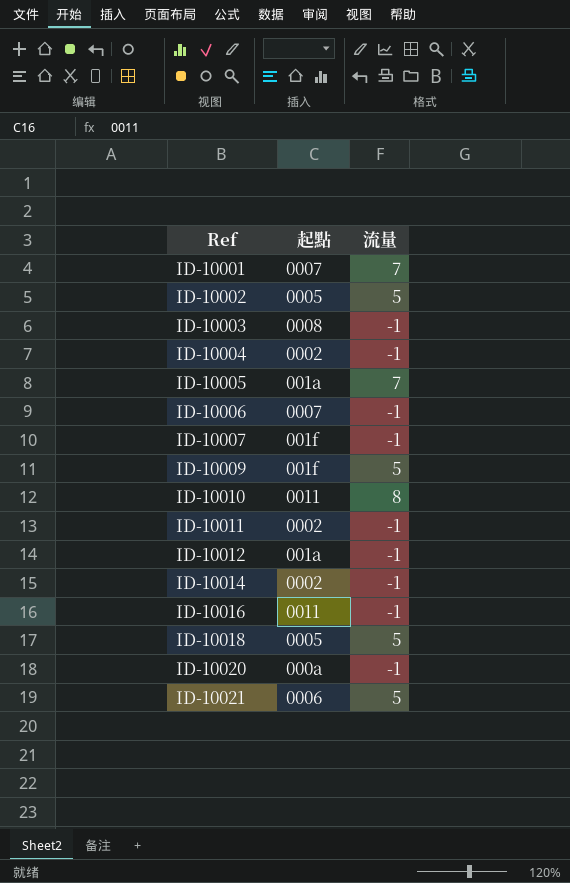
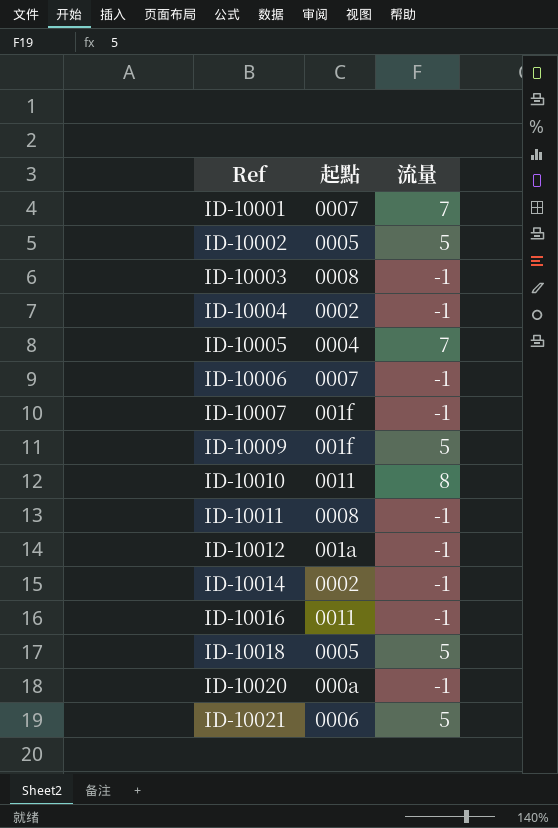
ID-10005 | 起點: 001a -> 0004
ID-10011 | 起點: 0002 -> 0008

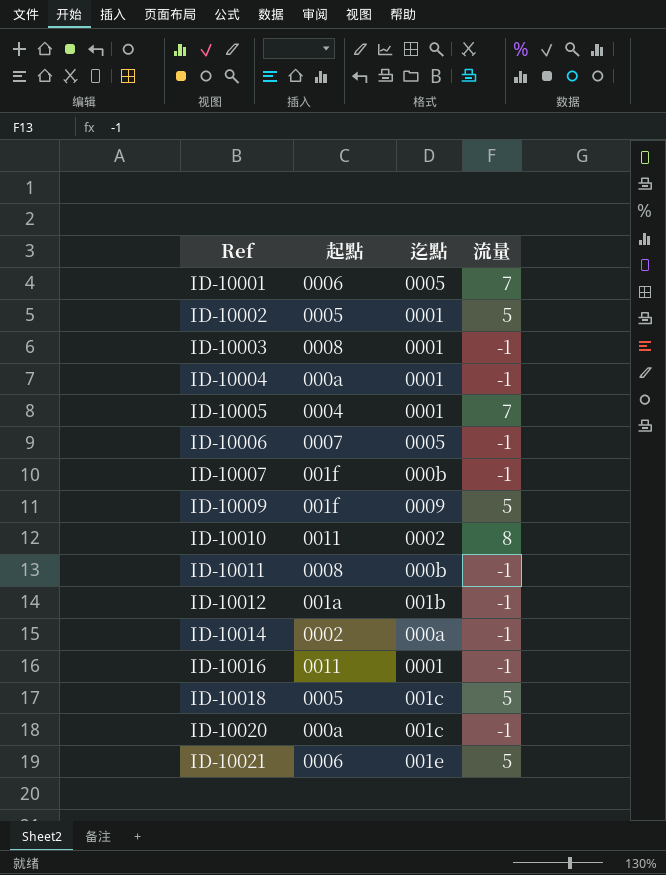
column 迄點 | position: none -> 3
ID-10001 | 起點: 0007 -> 0006
ID-10004 | 起點: 0002 -> 000a

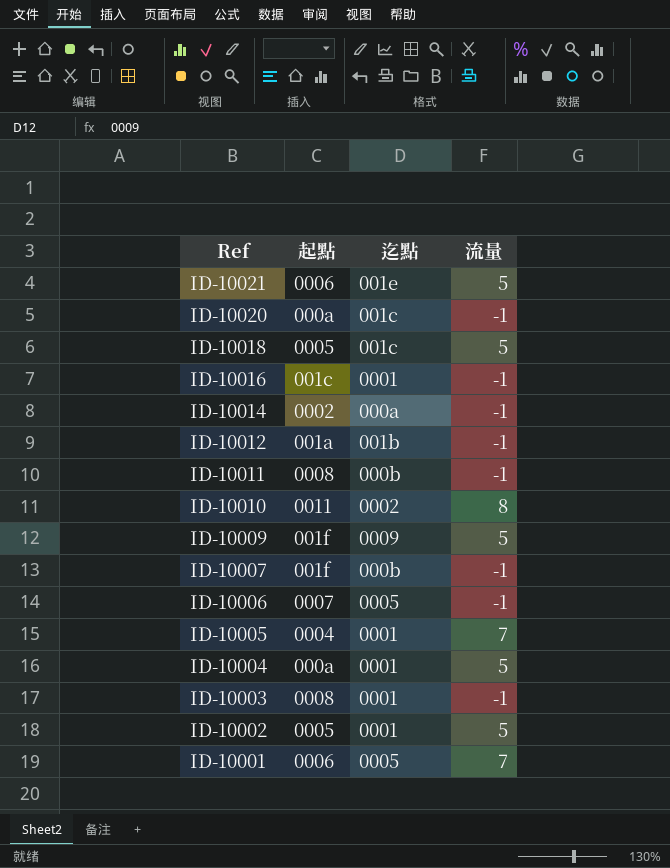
row order: Ref ascending -> Ref descending
ID-10016 | 起點: 0011 -> 001c
ID-10004 | 流量: -1 -> 5

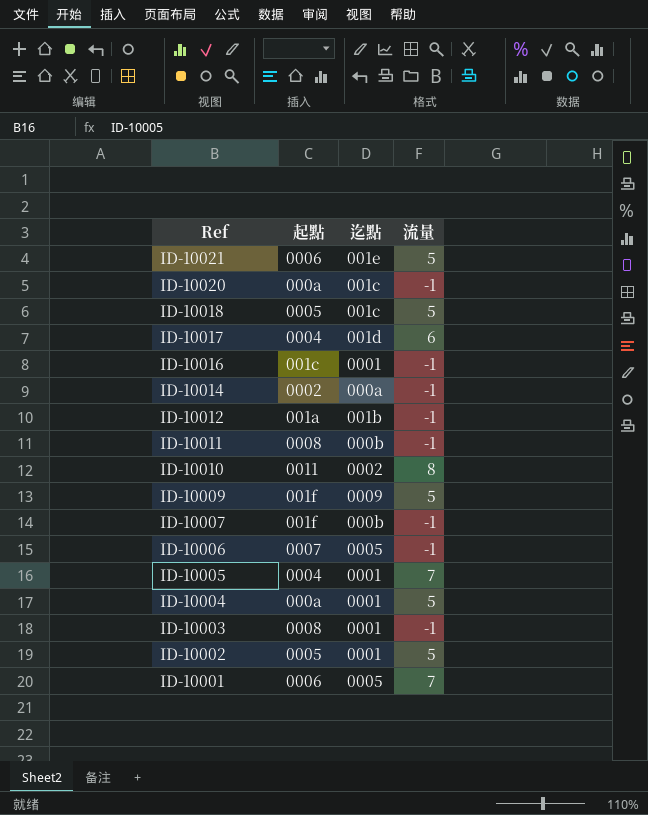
row ID-10017: none -> 0004 | 001d | 6

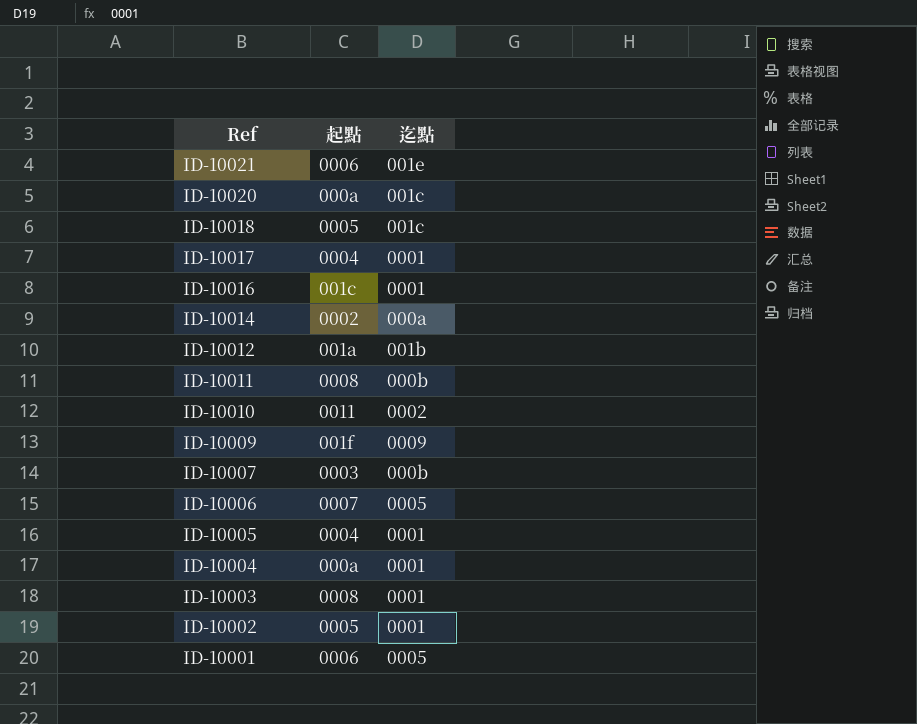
column 流量 | position: 4 -> none
ID-10017 | 迄點: 001d -> 0001
ID-10007 | 起點: 001f -> 0003

